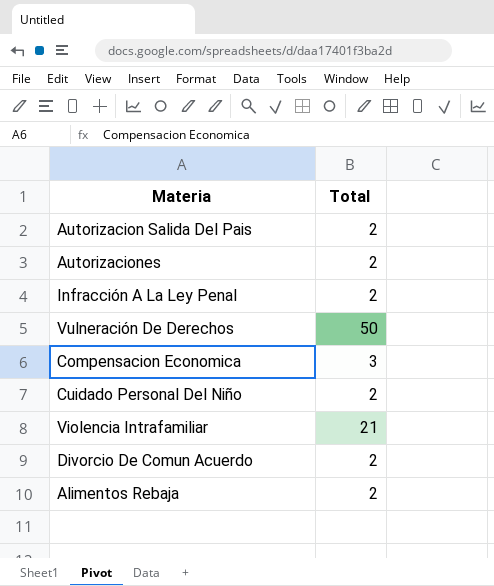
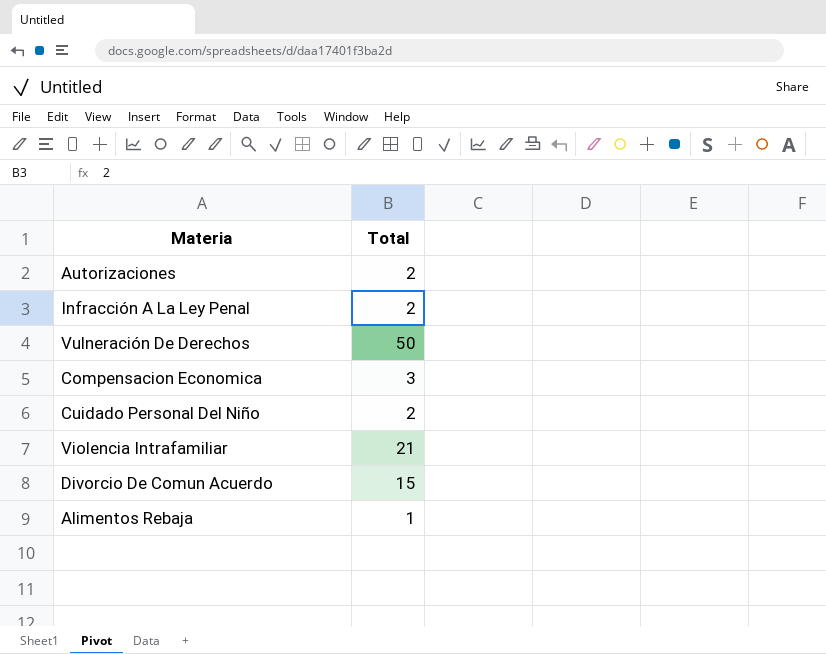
row Autorizacion Salida Del Pais: 2 -> none
Divorcio De Comun Acuerdo | Total: 2 -> 15
Alimentos Rebaja | Total: 2 -> 1

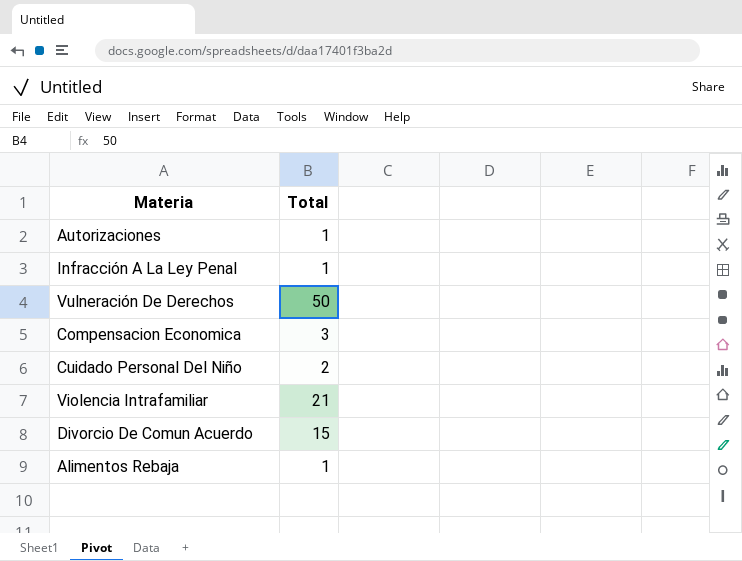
Autorizaciones | Total: 2 -> 1
Infracción A La Ley Penal | Total: 2 -> 1

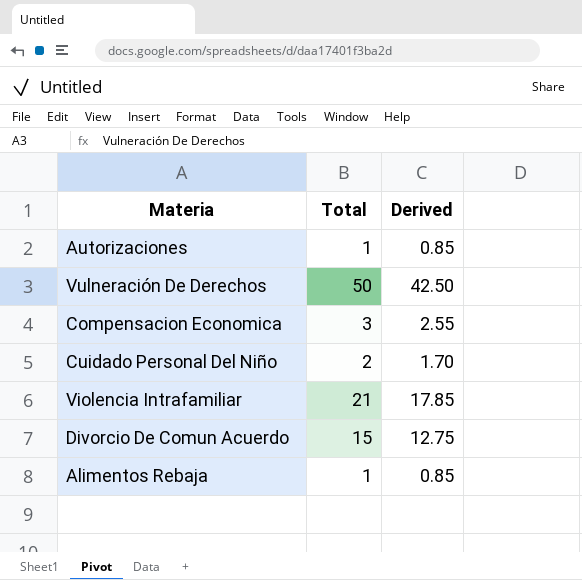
column Derived | formula: none -> [Total] * 0.85
row Infracción A La Ley Penal: 1 -> none

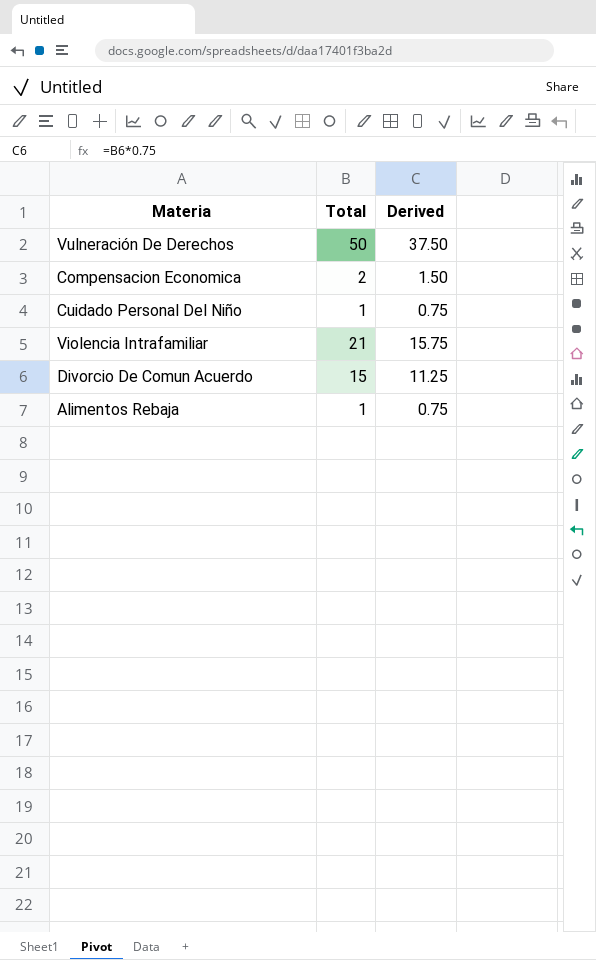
column Derived | formula: [Total] * 0.85 -> [Total] * 0.75
row Autorizaciones: 1 | 0.85 -> none
Compensacion Economica | Total: 3 -> 2
Cuidado Personal Del Niño | Total: 2 -> 1

